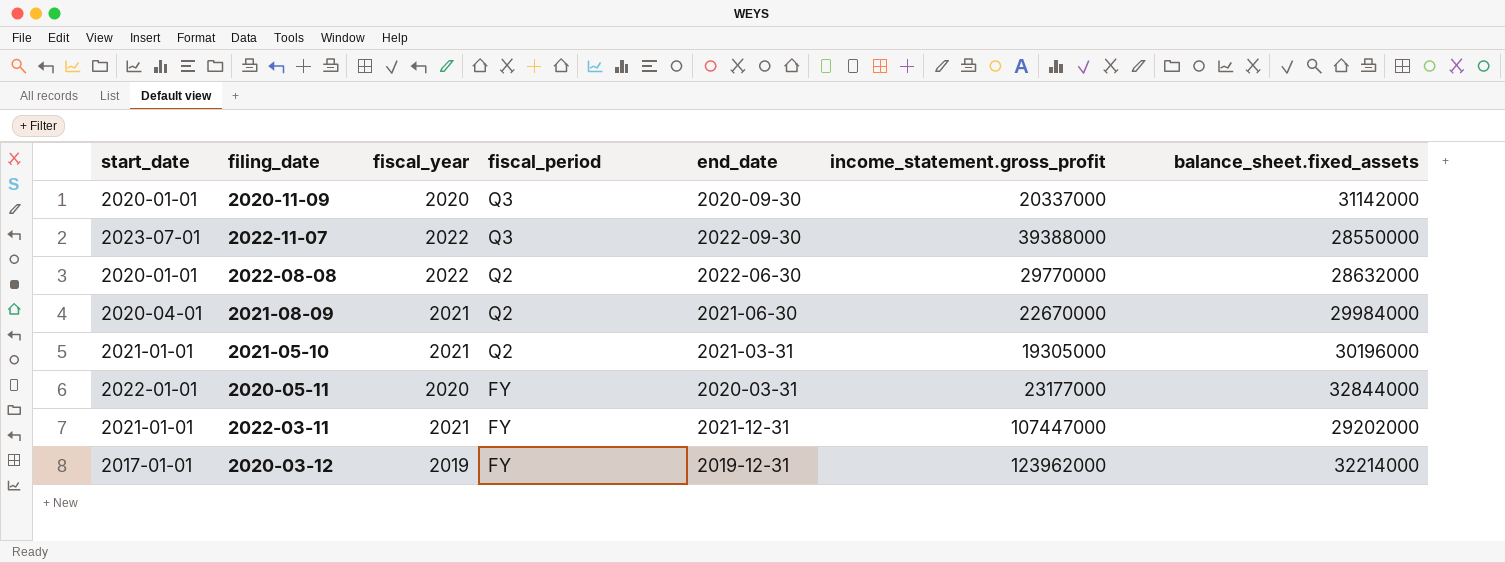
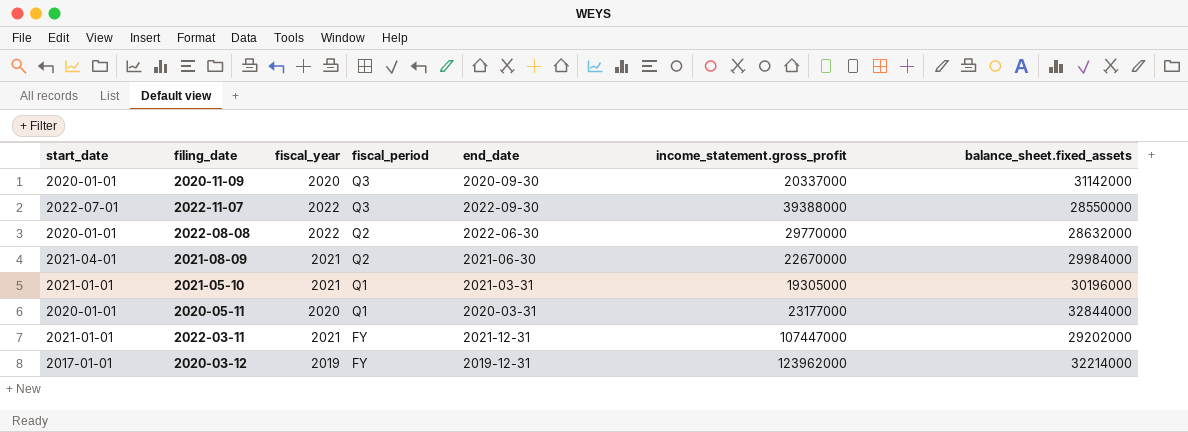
2022-11-07 | start_date: 2023-07-01 -> 2022-07-01
2021-08-09 | start_date: 2020-04-01 -> 2021-04-01
2021-05-10 | fiscal_period: Q2 -> Q1
2020-05-11 | start_date: 2022-01-01 -> 2020-01-01
2020-05-11 | fiscal_period: FY -> Q1

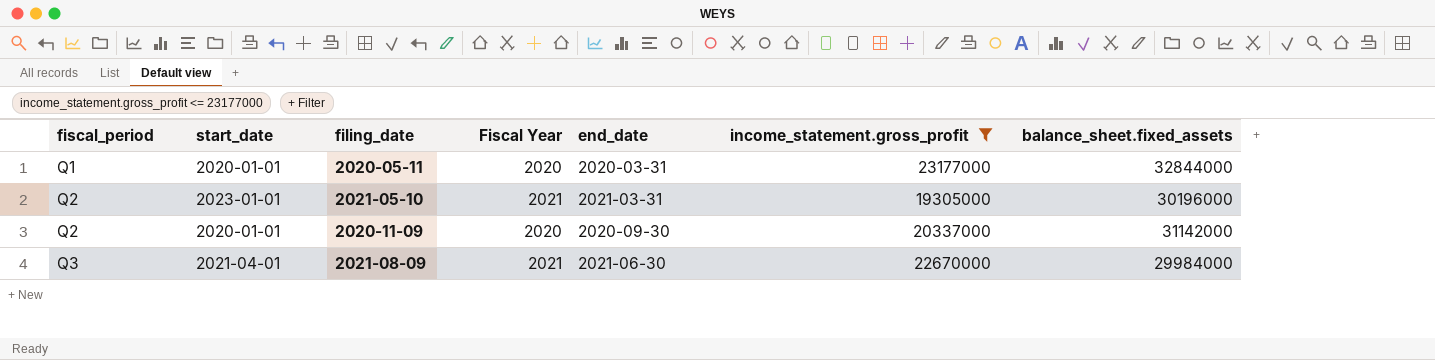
filter: none -> income_statement.gross_profit <= 23177000
row order: fiscal_period descending -> fiscal_period ascending
column fiscal_period | position: 4 -> 1
column name: fiscal_year -> Fiscal Year
2021-05-10 | fiscal_period: Q1 -> Q2
2021-05-10 | start_date: 2021-01-01 -> 2023-01-01
2020-11-09 | fiscal_period: Q3 -> Q2
2021-08-09 | fiscal_period: Q2 -> Q3

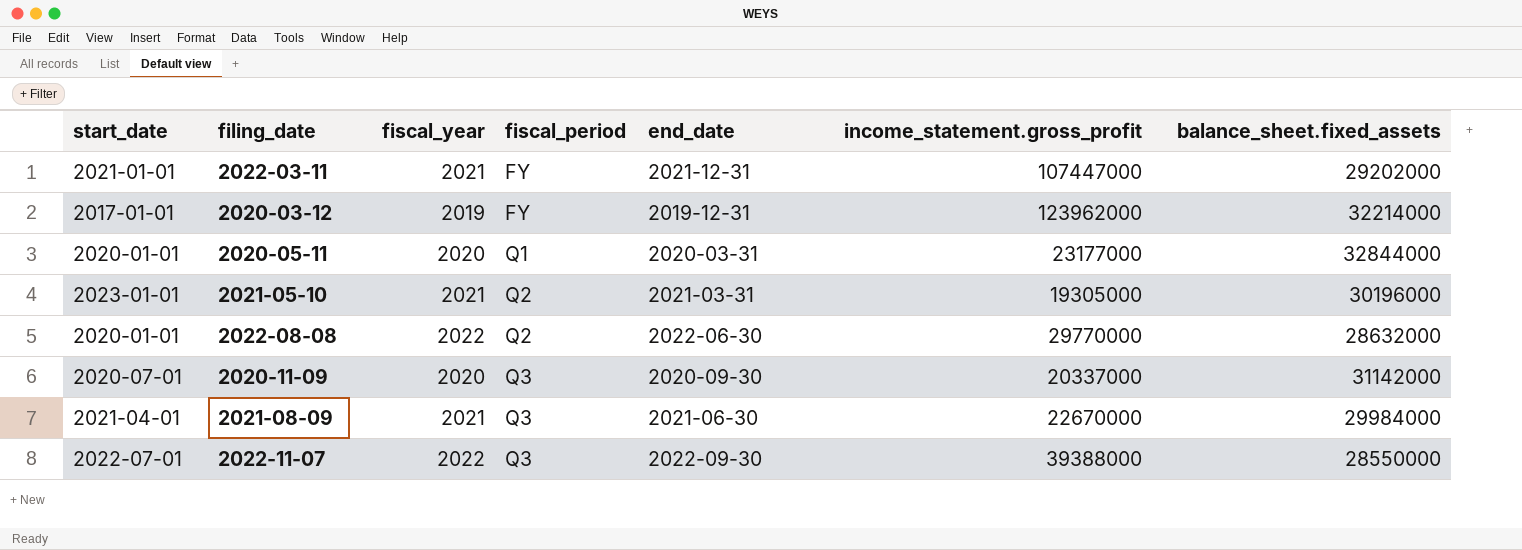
filter: income_statement.gross_profit <= 23177000 -> none
column name: Fiscal Year -> fiscal_year
column fiscal_period | position: 1 -> 4
2020-11-09 | start_date: 2020-01-01 -> 2020-07-01
2020-11-09 | fiscal_period: Q2 -> Q3

